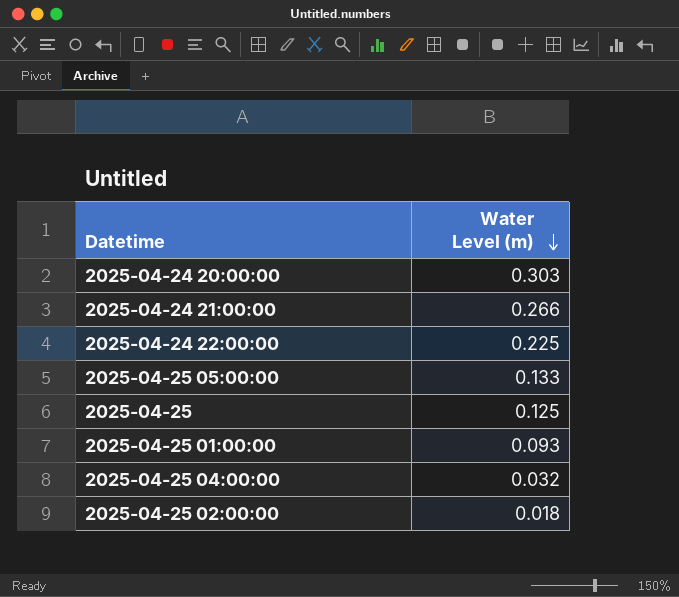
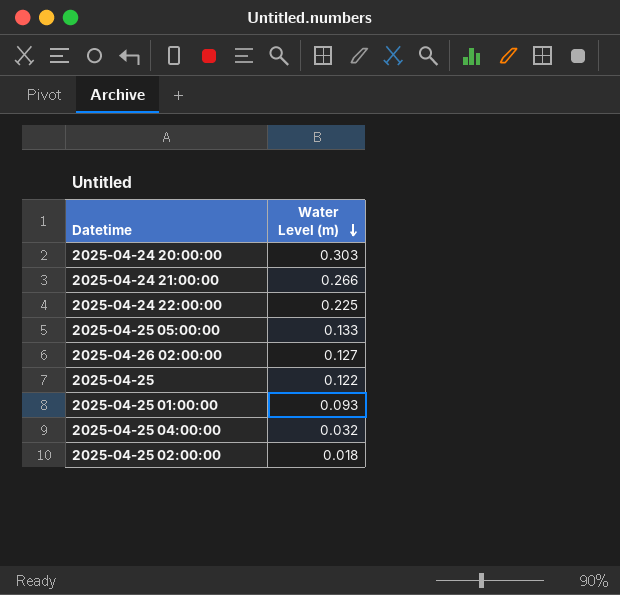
row 2025-04-26 02:00:00: none -> 0.127
2025-04-25 | Water Level (m): 0.125 -> 0.122

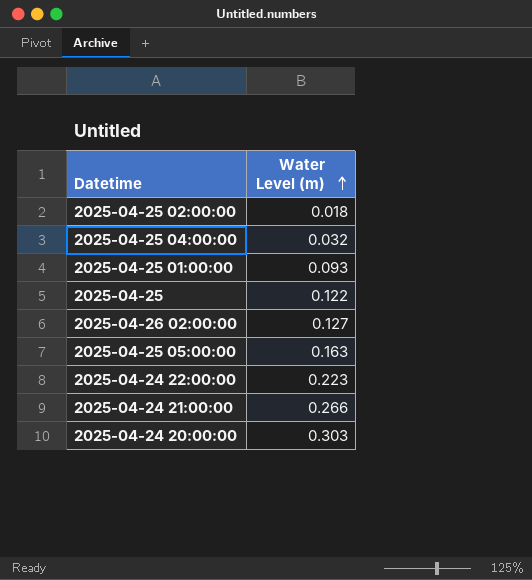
row order: Water Level (m) descending -> Water Level (m) ascending
2025-04-25 05:00:00 | Water Level (m): 0.133 -> 0.163
2025-04-24 22:00:00 | Water Level (m): 0.225 -> 0.223

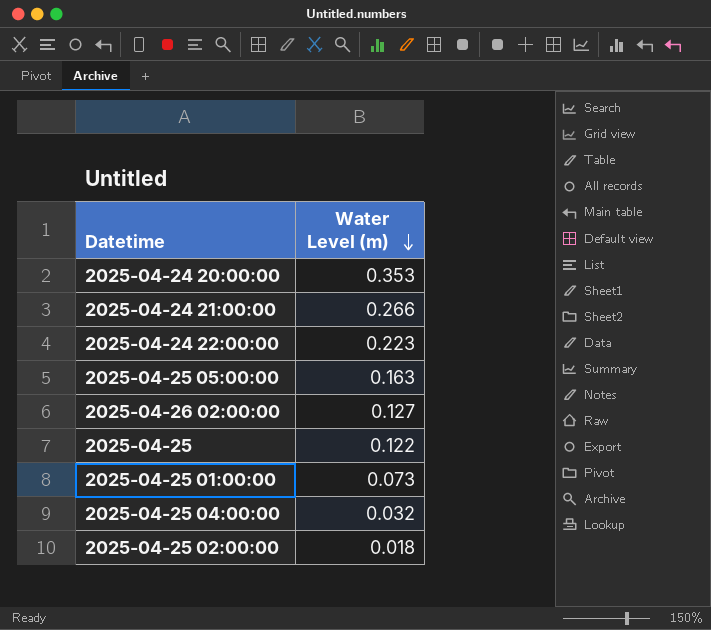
row order: Water Level (m) ascending -> Water Level (m) descending
2025-04-24 20:00:00 | Water Level (m): 0.303 -> 0.353
2025-04-25 01:00:00 | Water Level (m): 0.093 -> 0.073

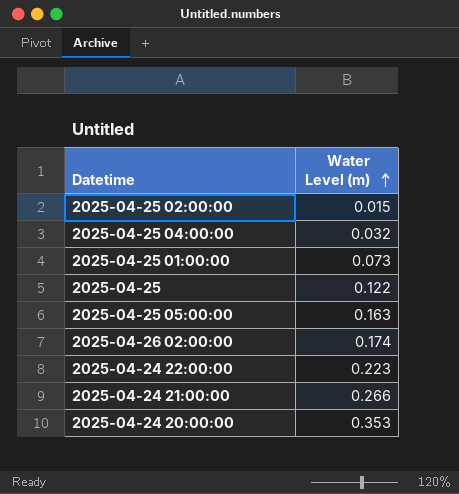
row order: Water Level (m) descending -> Water Level (m) ascending
2025-04-25 02:00:00 | Water Level (m): 0.018 -> 0.015
2025-04-26 02:00:00 | Water Level (m): 0.127 -> 0.174

